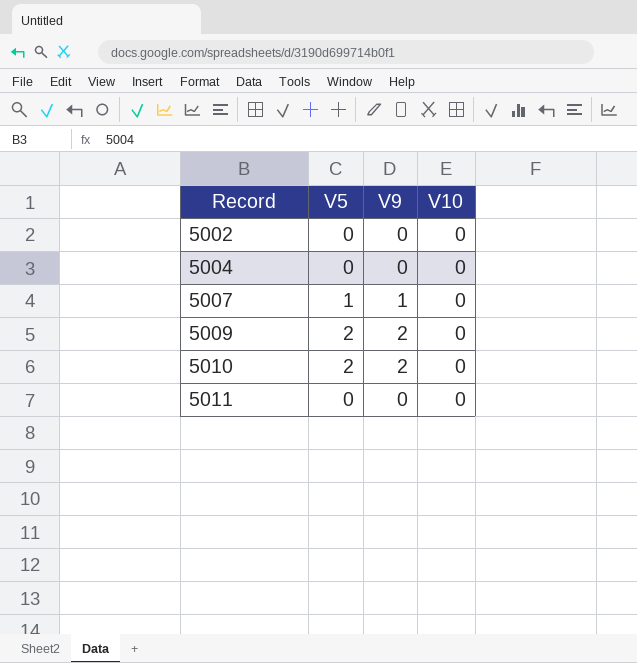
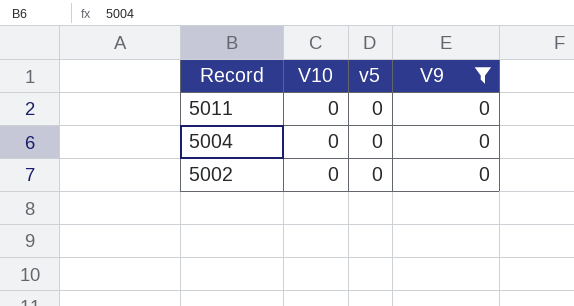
filter: none -> V9 = 0
row order: Record ascending -> Record descending
column V10 | position: 4 -> 2
column name: V5 -> v5

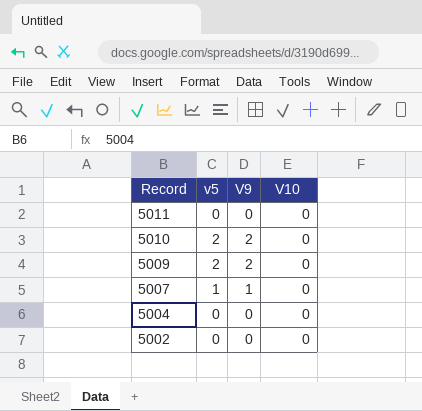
filter: V9 = 0 -> none
column V10 | position: 2 -> 4

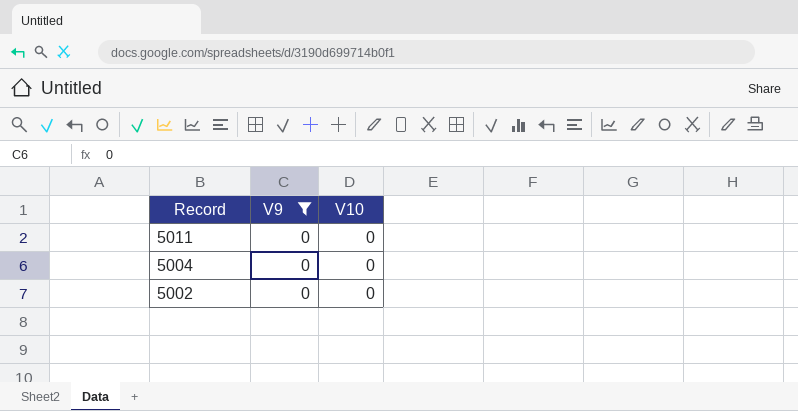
filter: none -> V9 = 0
column v5 | position: 2 -> none

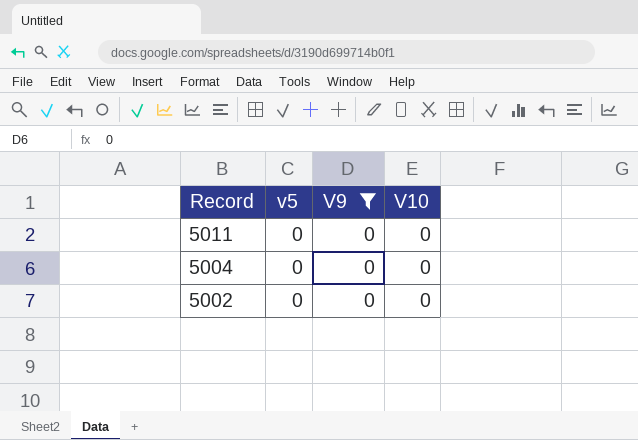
column v5 | position: none -> 2

